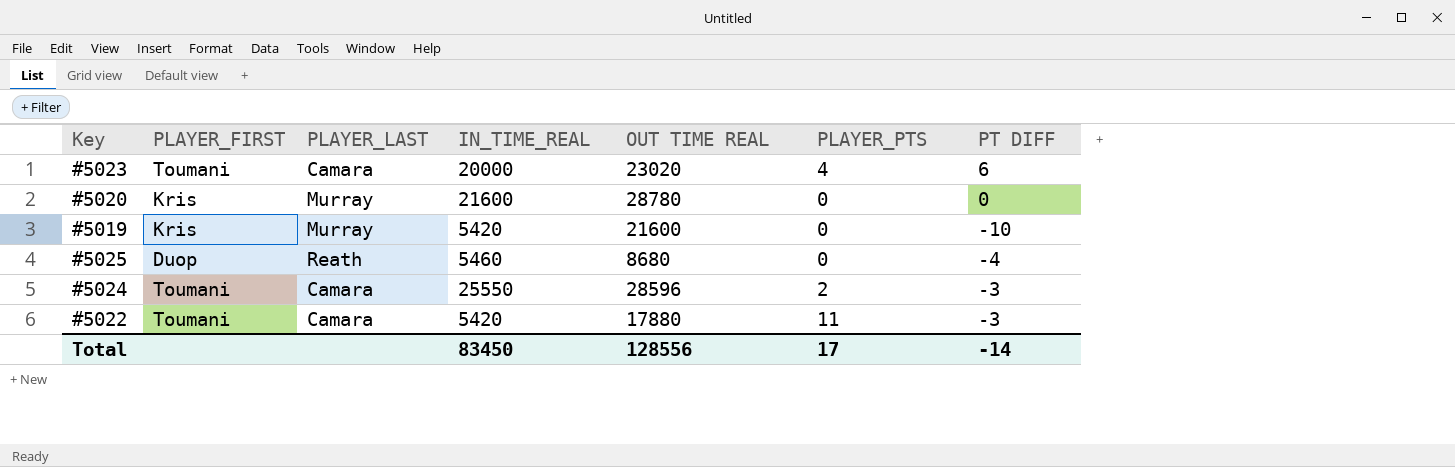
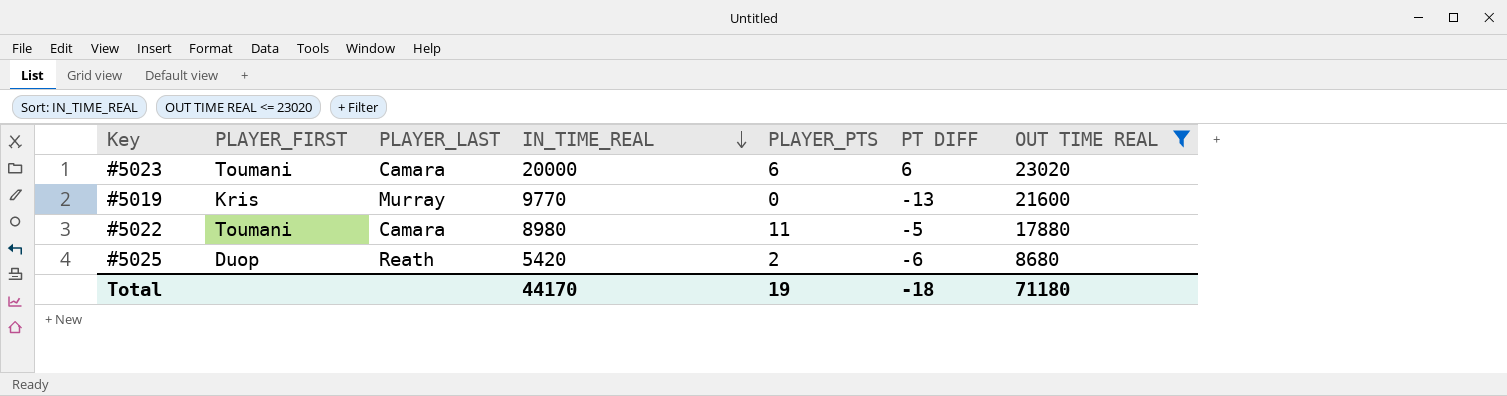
filter: none -> OUT TIME REAL <= 23020
row order: none -> IN_TIME_REAL descending
column OUT TIME REAL | position: 5 -> 7
#5023 | PLAYER_PTS: 4 -> 6
#5019 | IN_TIME_REAL: 5420 -> 9770
#5019 | PT DIFF: -10 -> -13
#5022 | IN_TIME_REAL: 5420 -> 8980
#5022 | PT DIFF: -3 -> -5
#5025 | IN_TIME_REAL: 5460 -> 5420
#5025 | PLAYER_PTS: 0 -> 2
#5025 | PT DIFF: -4 -> -6
Total | IN_TIME_REAL: 83450 -> 44170
Total | PLAYER_PTS: 17 -> 19
Total | PT DIFF: -14 -> -18
Total | OUT TIME REAL: 128556 -> 71180

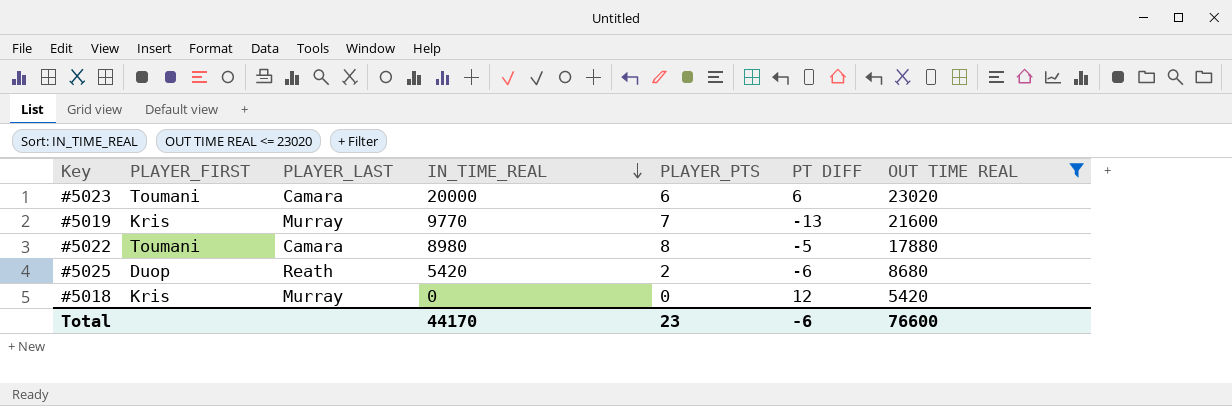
#5019 | PLAYER_PTS: 0 -> 7
#5022 | PLAYER_PTS: 11 -> 8
row #5018: none -> Kris | Murray | 0 | 0 | 12 | 5420
Total | PLAYER_PTS: 19 -> 23
Total | PT DIFF: -18 -> -6
Total | OUT TIME REAL: 71180 -> 76600

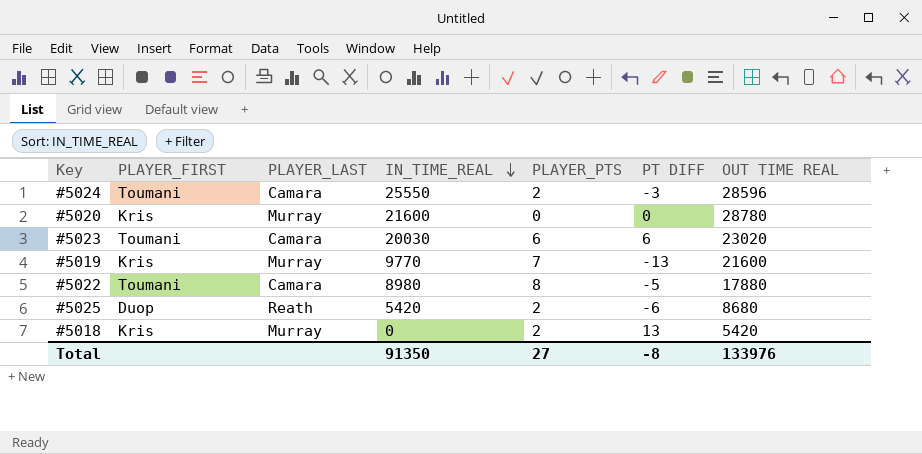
filter: OUT TIME REAL <= 23020 -> none
#5023 | IN_TIME_REAL: 20000 -> 20030
#5018 | PLAYER_PTS: 0 -> 2
#5018 | PT DIFF: 12 -> 13
Total | IN_TIME_REAL: 44170 -> 91350
Total | PLAYER_PTS: 23 -> 27
Total | PT DIFF: -6 -> -8
Total | OUT TIME REAL: 76600 -> 133976

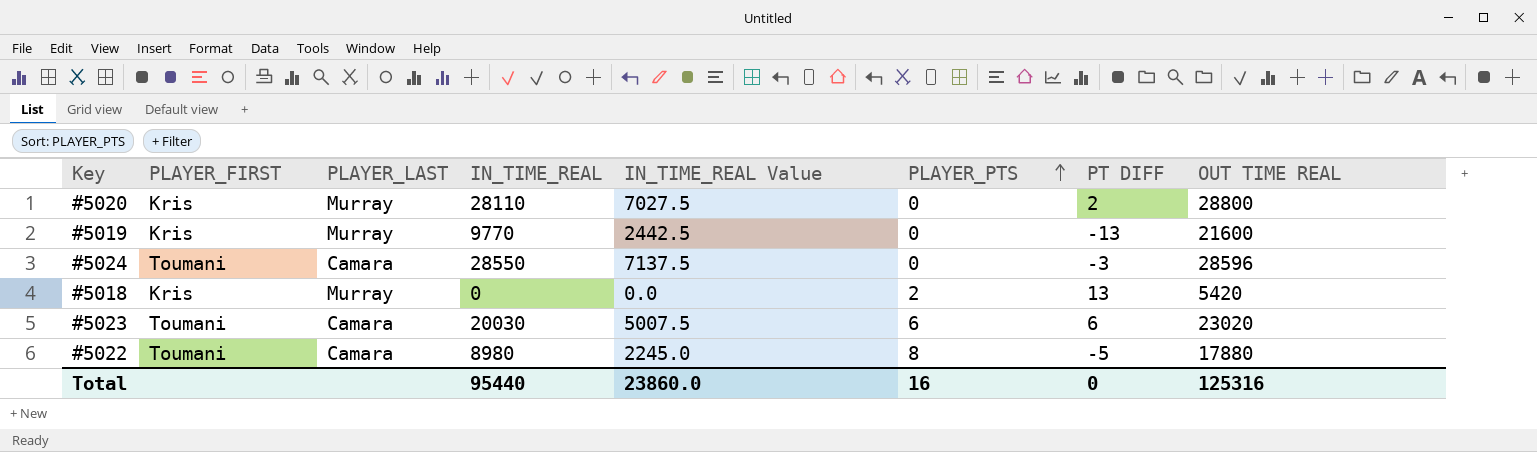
row order: IN_TIME_REAL descending -> PLAYER_PTS ascending
column IN_TIME_REAL Value | formula: none -> [IN_TIME_REAL] * 0.25
row #5025: Duop | Reath | 5420 | 2 | -6 | 8680 -> none
#5020 | IN_TIME_REAL: 21600 -> 28110
#5020 | PT DIFF: 0 -> 2
#5020 | OUT TIME REAL: 28780 -> 28800
#5019 | PLAYER_PTS: 7 -> 0
#5024 | IN_TIME_REAL: 25550 -> 28550
#5024 | PLAYER_PTS: 2 -> 0
Total | IN_TIME_REAL: 91350 -> 95440
Total | PLAYER_PTS: 27 -> 16
Total | PT DIFF: -8 -> 0
Total | OUT TIME REAL: 133976 -> 125316

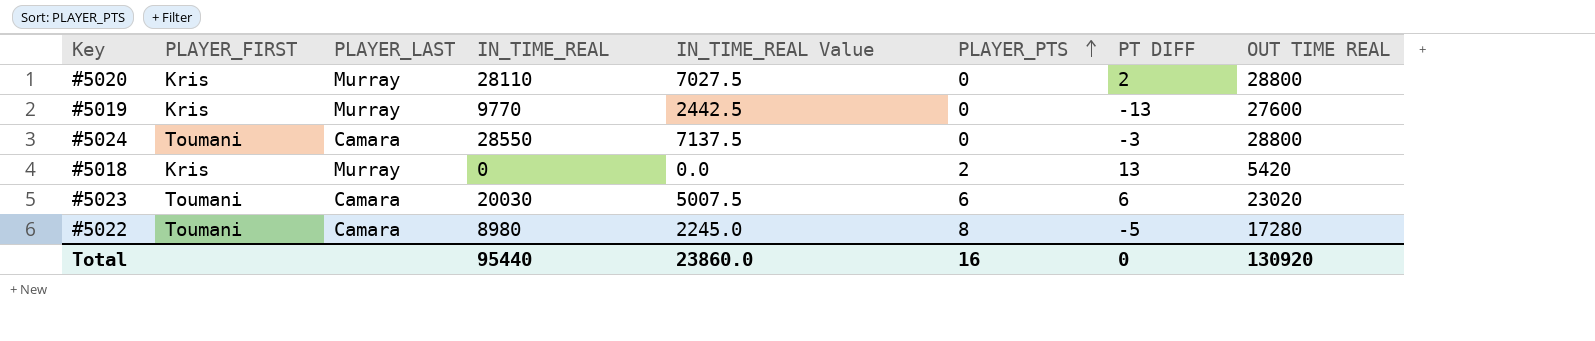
#5019 | OUT TIME REAL: 21600 -> 27600
#5024 | OUT TIME REAL: 28596 -> 28800
#5022 | OUT TIME REAL: 17880 -> 17280
Total | OUT TIME REAL: 125316 -> 130920

